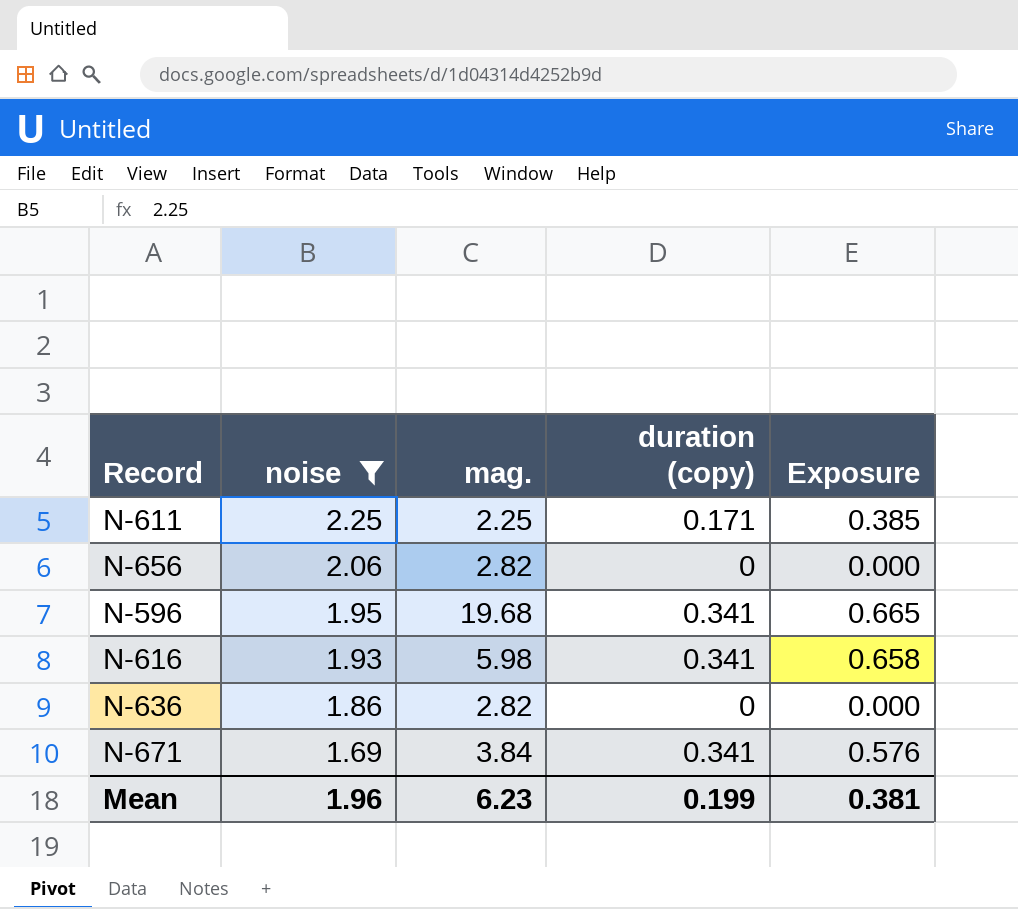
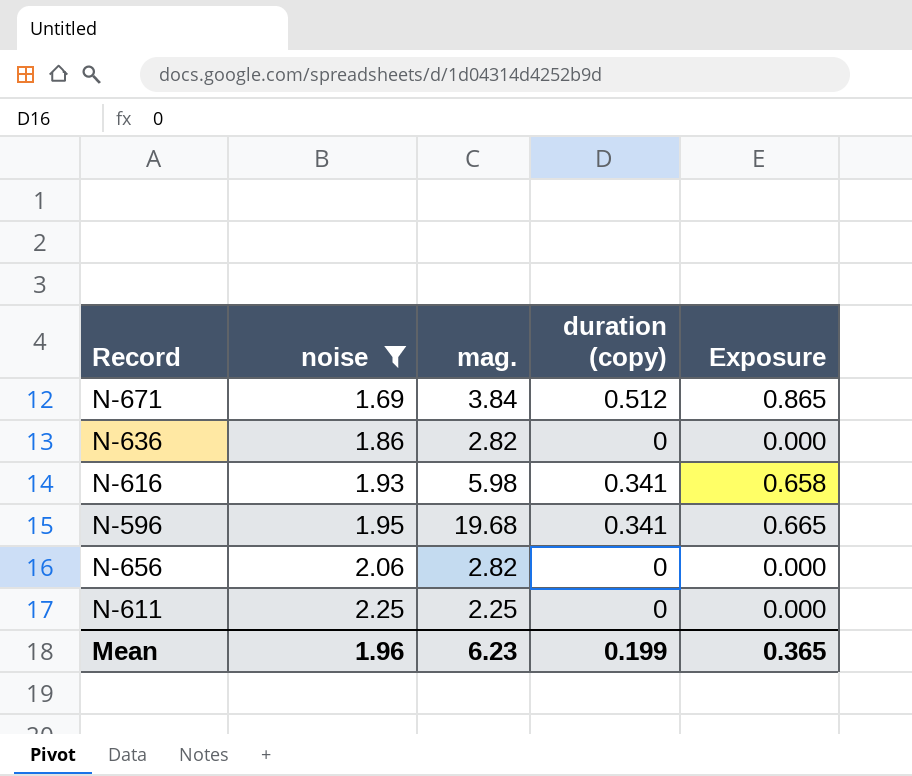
row order: noise descending -> noise ascending
N-671 | duration (copy): 0.341 -> 0.512
N-671 | Exposure: 0.576 -> 0.865
N-611 | duration (copy): 0.171 -> 0
N-611 | Exposure: 0.385 -> 0.000
Mean | Exposure: 0.381 -> 0.365

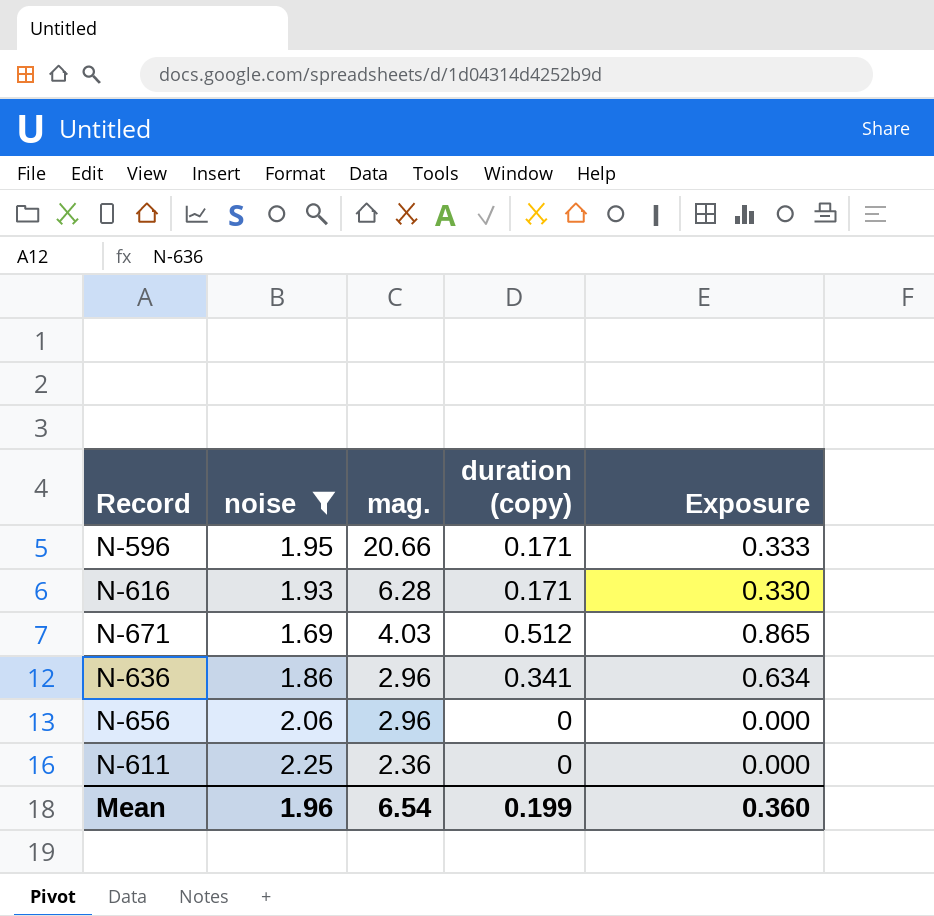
row order: noise ascending -> mag. descending
N-596 | mag.: 19.68 -> 20.66
N-596 | duration (copy): 0.341 -> 0.171
N-596 | Exposure: 0.665 -> 0.333
N-616 | mag.: 5.98 -> 6.28
N-616 | duration (copy): 0.341 -> 0.171
N-616 | Exposure: 0.658 -> 0.330
N-671 | mag.: 3.84 -> 4.03
N-636 | mag.: 2.82 -> 2.96
N-636 | duration (copy): 0 -> 0.341
N-636 | Exposure: 0.000 -> 0.634
N-656 | mag.: 2.82 -> 2.96
N-611 | mag.: 2.25 -> 2.36
Mean | mag.: 6.23 -> 6.54
Mean | Exposure: 0.365 -> 0.360

